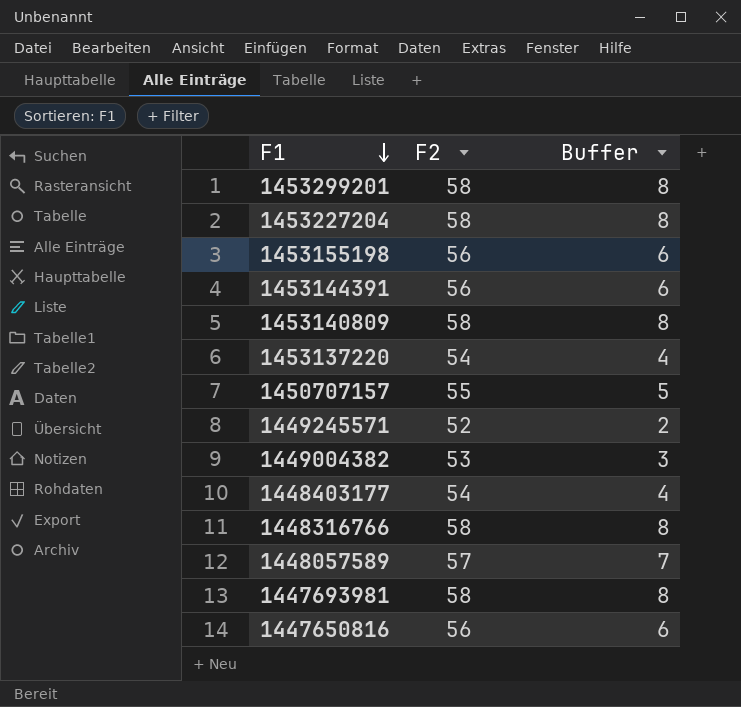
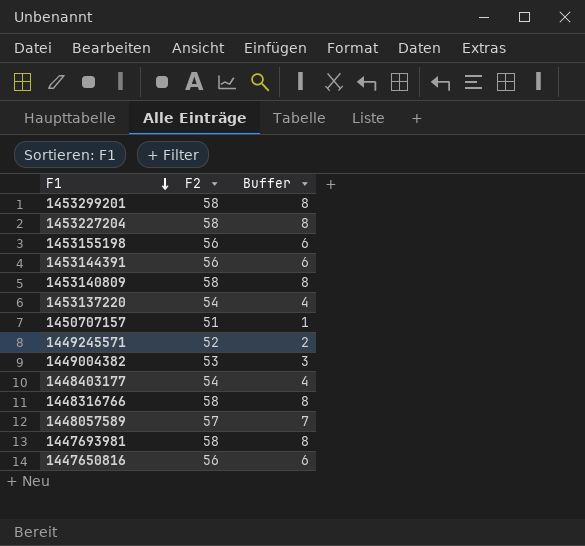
1450707157 | F2: 55 -> 51
1450707157 | Buffer: 5 -> 1

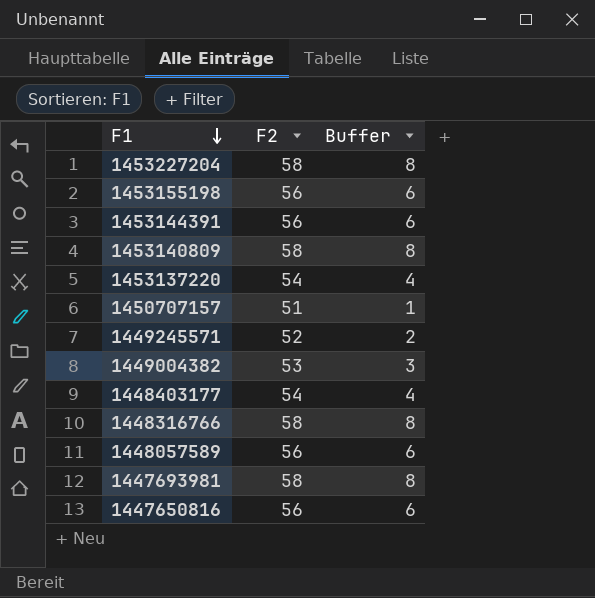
row 1453299201: 58 | 8 -> none
1448057589 | F2: 57 -> 56
1448057589 | Buffer: 7 -> 6

